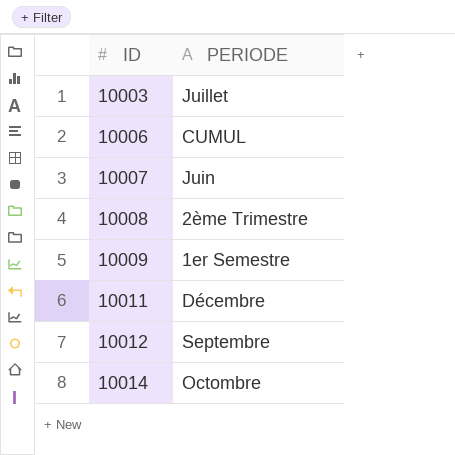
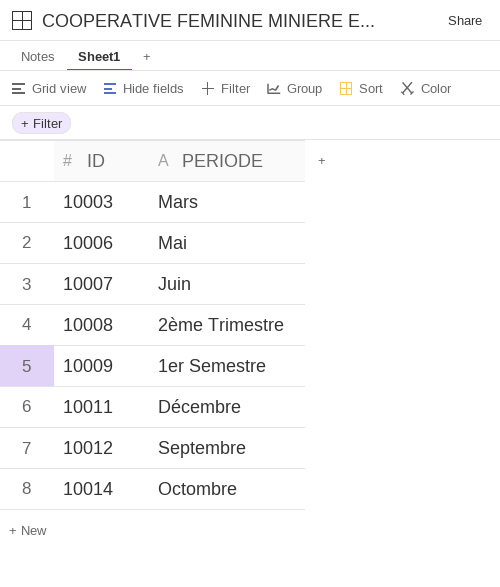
10003 | PERIODE: Juillet -> Mars
10006 | PERIODE: CUMUL -> Mai

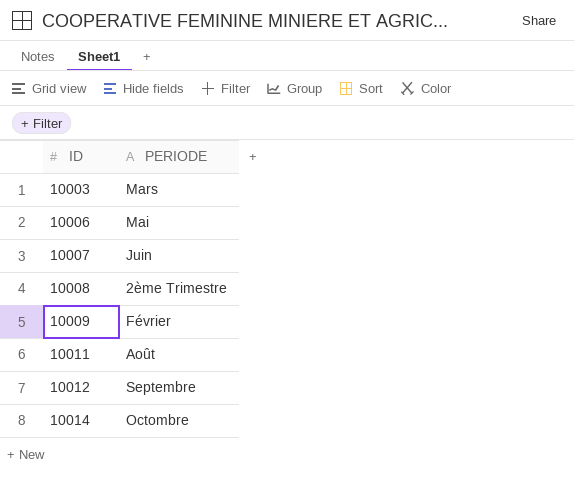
10009 | PERIODE: 1er Semestre -> Février
10011 | PERIODE: Décembre -> Août

